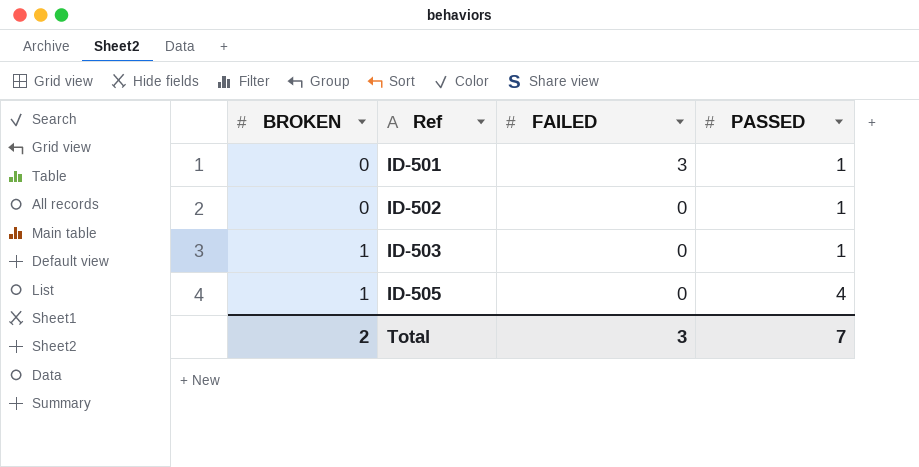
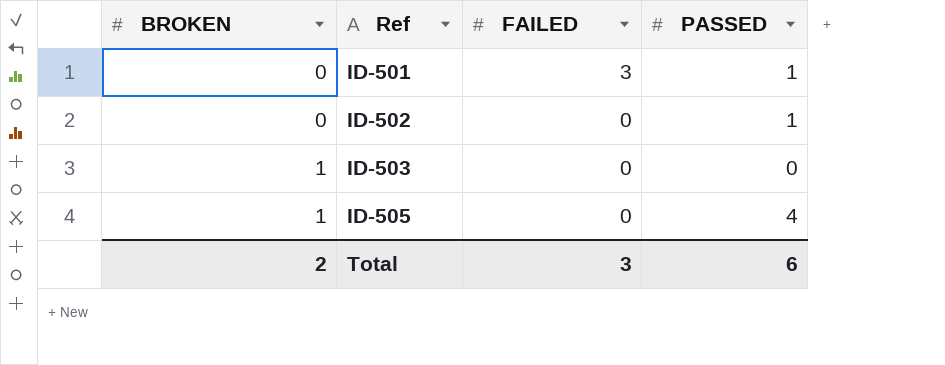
ID-503 | PASSED: 1 -> 0
Total | PASSED: 7 -> 6

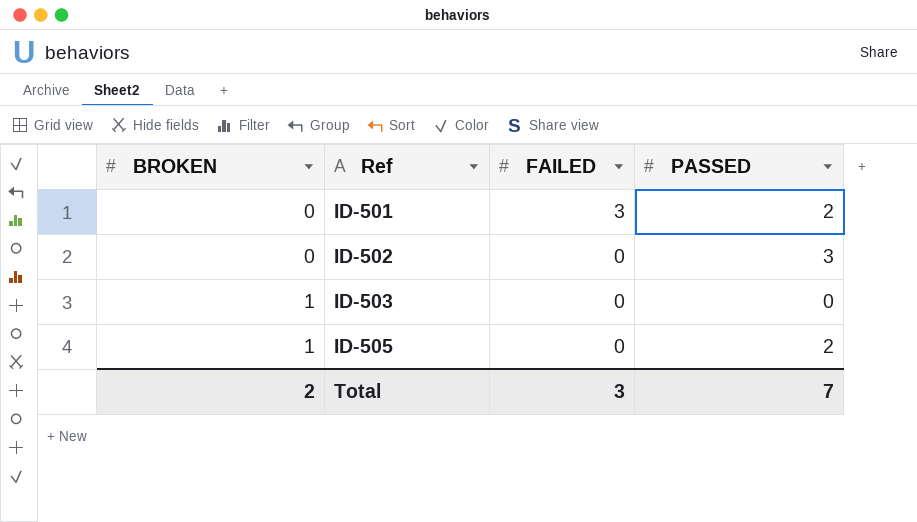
ID-501 | PASSED: 1 -> 2
ID-502 | PASSED: 1 -> 3
ID-505 | PASSED: 4 -> 2
Total | PASSED: 6 -> 7

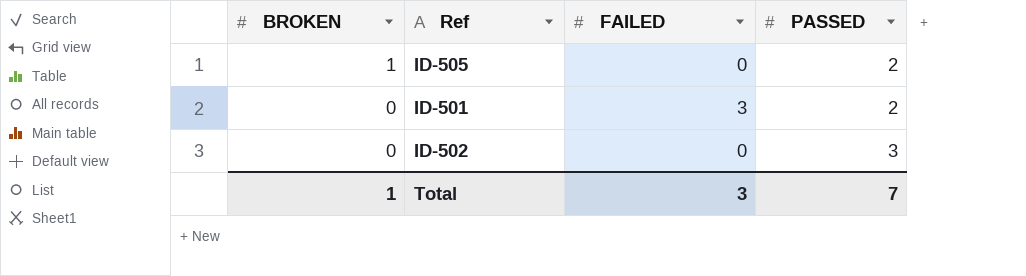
row order: BROKEN ascending -> BROKEN descending
row ID-503: 1 | 0 | 0 -> none
Total | BROKEN: 2 -> 1

